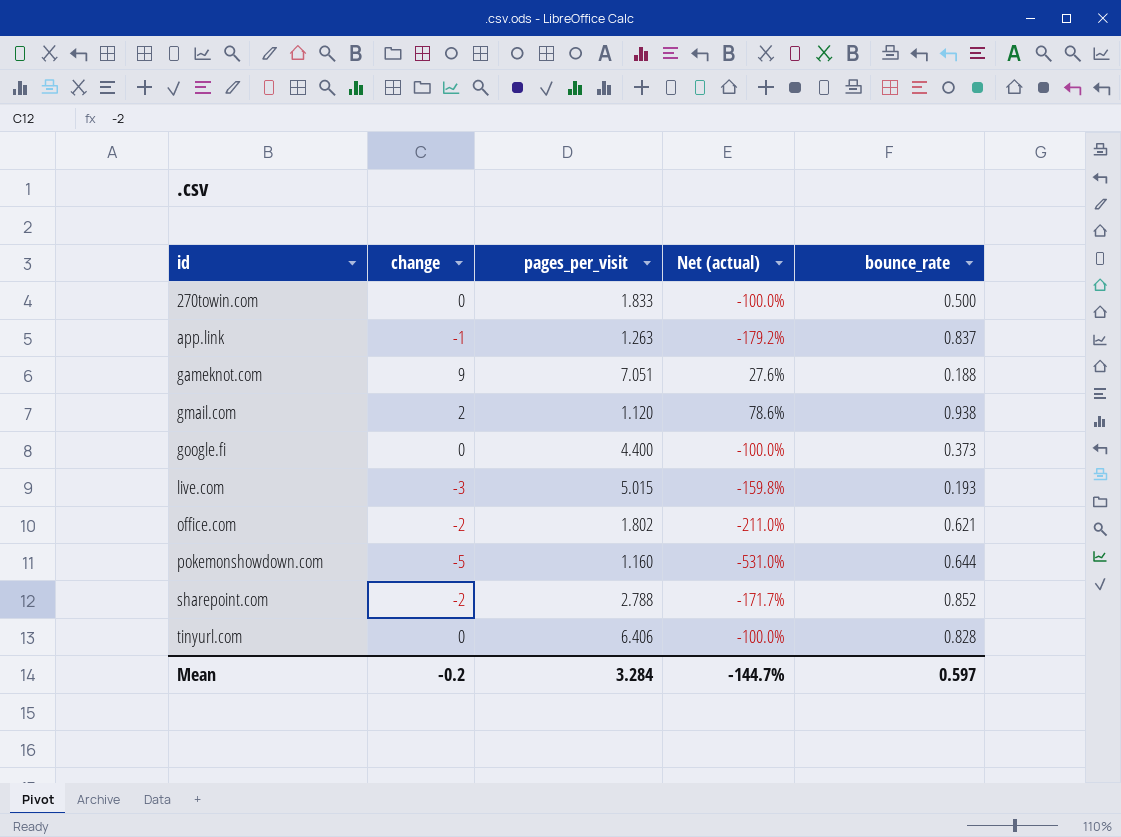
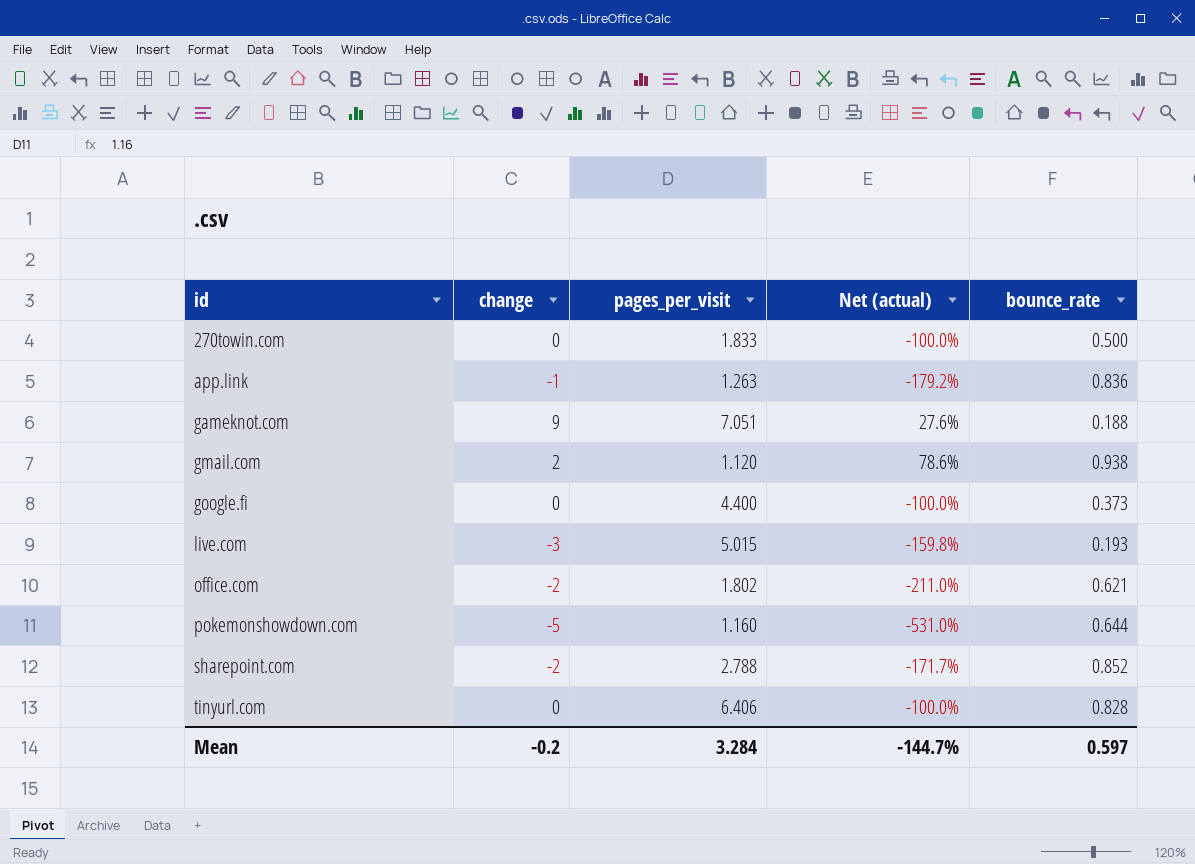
app.link | bounce_rate: 0.837 -> 0.836

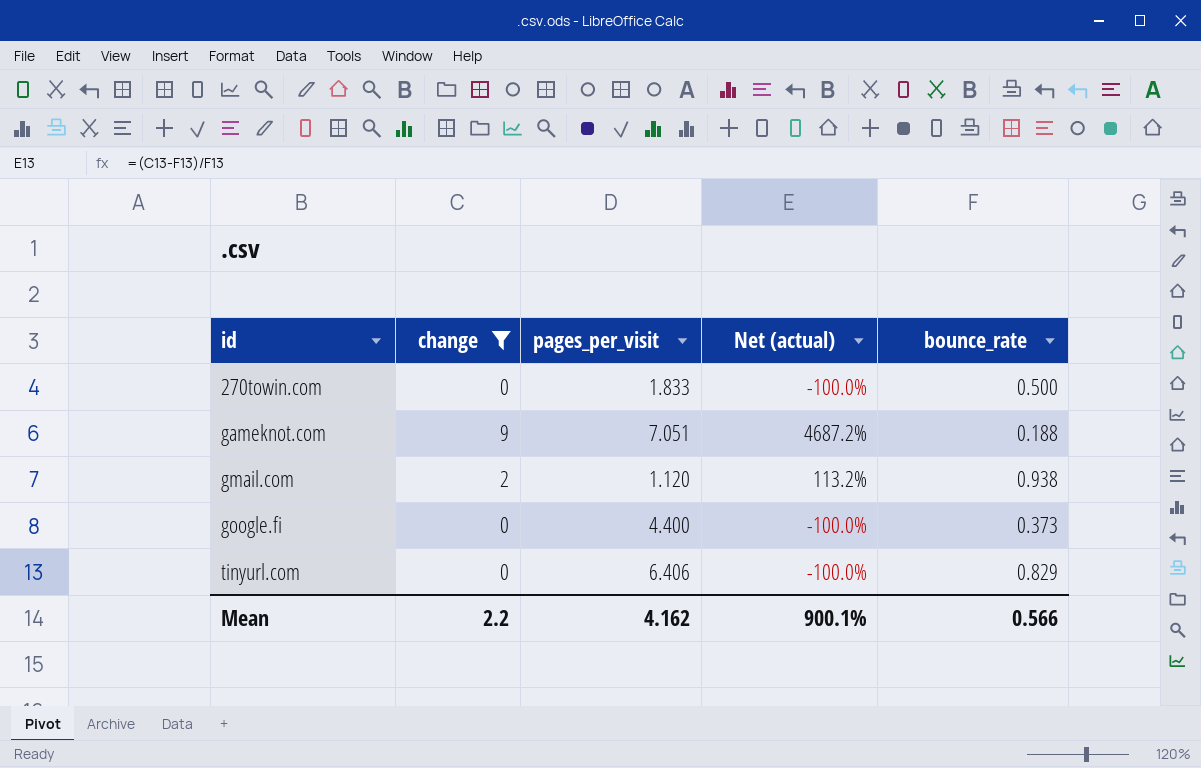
filter: none -> change >= 0
column Net (actual) | formula: ([change] - [pages_per_visit]) / [pages_per_visit] -> ([change] - [bounce_rate]) / [bounce_rate]
tinyurl.com | bounce_rate: 0.828 -> 0.829
Mean | change: -0.2 -> 2.2
Mean | pages_per_visit: 3.284 -> 4.162
Mean | Net (actual): -144.7% -> 900.1%
Mean | bounce_rate: 0.597 -> 0.566

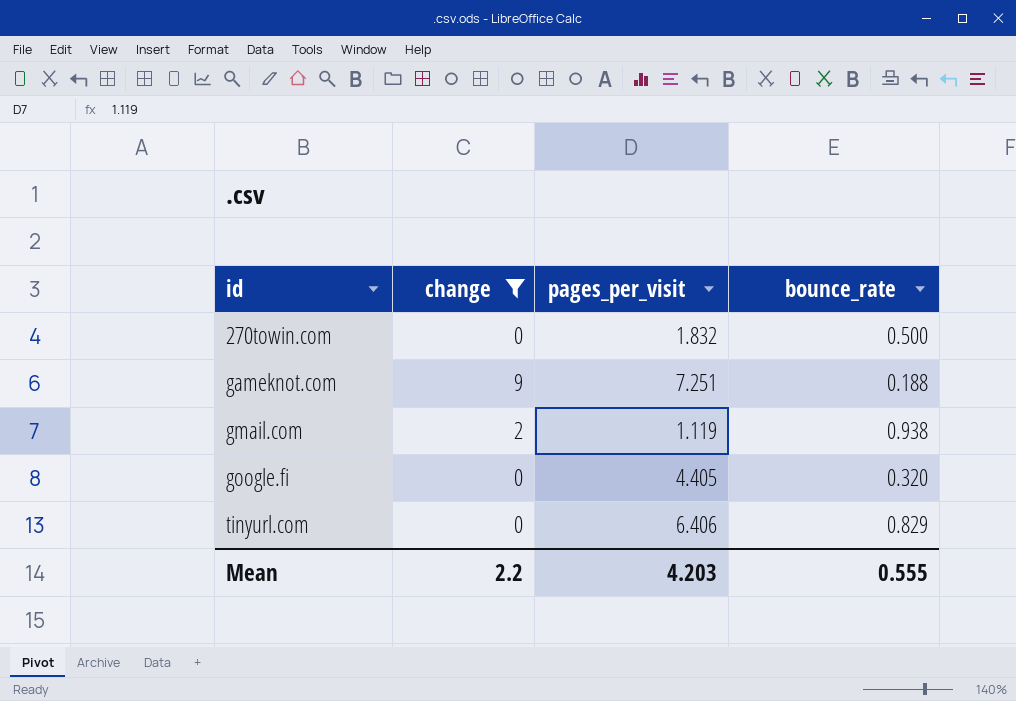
column Net (actual) | formula: ([change] - [bounce_rate]) / [bounce_rate] -> none
270towin.com | pages_per_visit: 1.833 -> 1.832
gameknot.com | pages_per_visit: 7.051 -> 7.251
gmail.com | pages_per_visit: 1.120 -> 1.119
google.fi | pages_per_visit: 4.400 -> 4.405
google.fi | bounce_rate: 0.373 -> 0.320
Mean | pages_per_visit: 4.162 -> 4.203
Mean | bounce_rate: 0.566 -> 0.555

